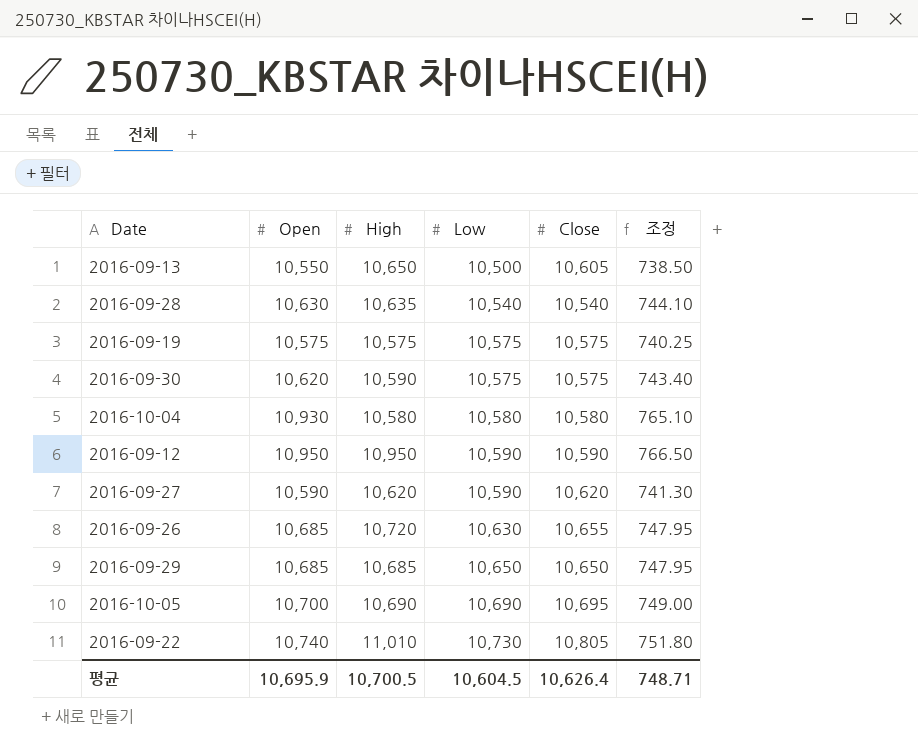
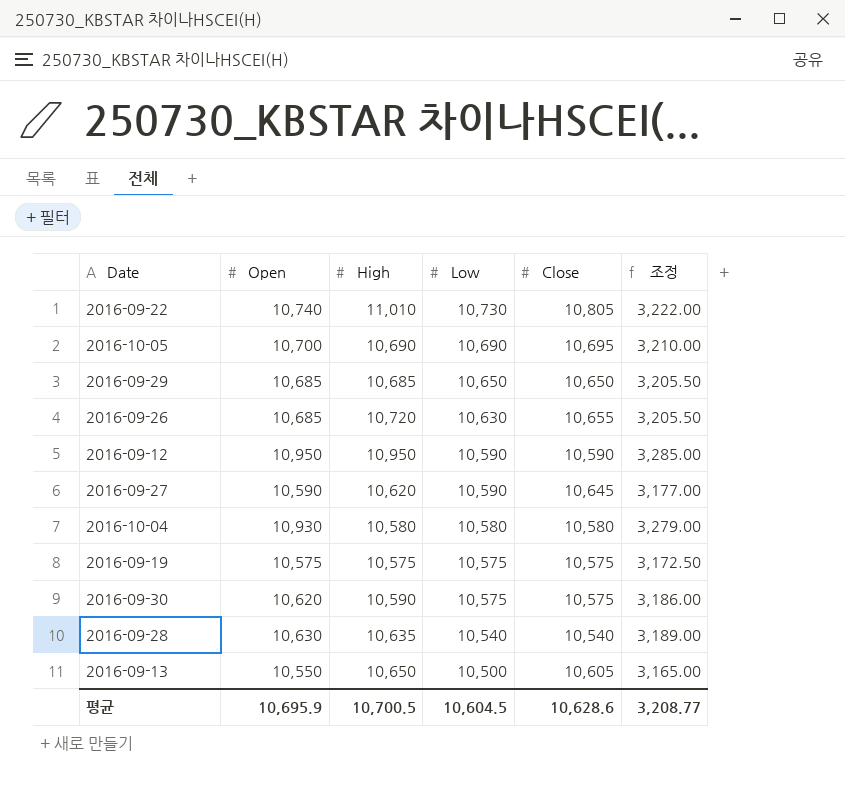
row order: Low ascending -> Low descending
column 조정 | formula: [Open] * 0.07 -> [Open] * 0.3
2016-09-27 | Close: 10,620 -> 10,645
평균 | Close: 10,626.4 -> 10,628.6
평균 | 조정: 748.71 -> 3,208.77

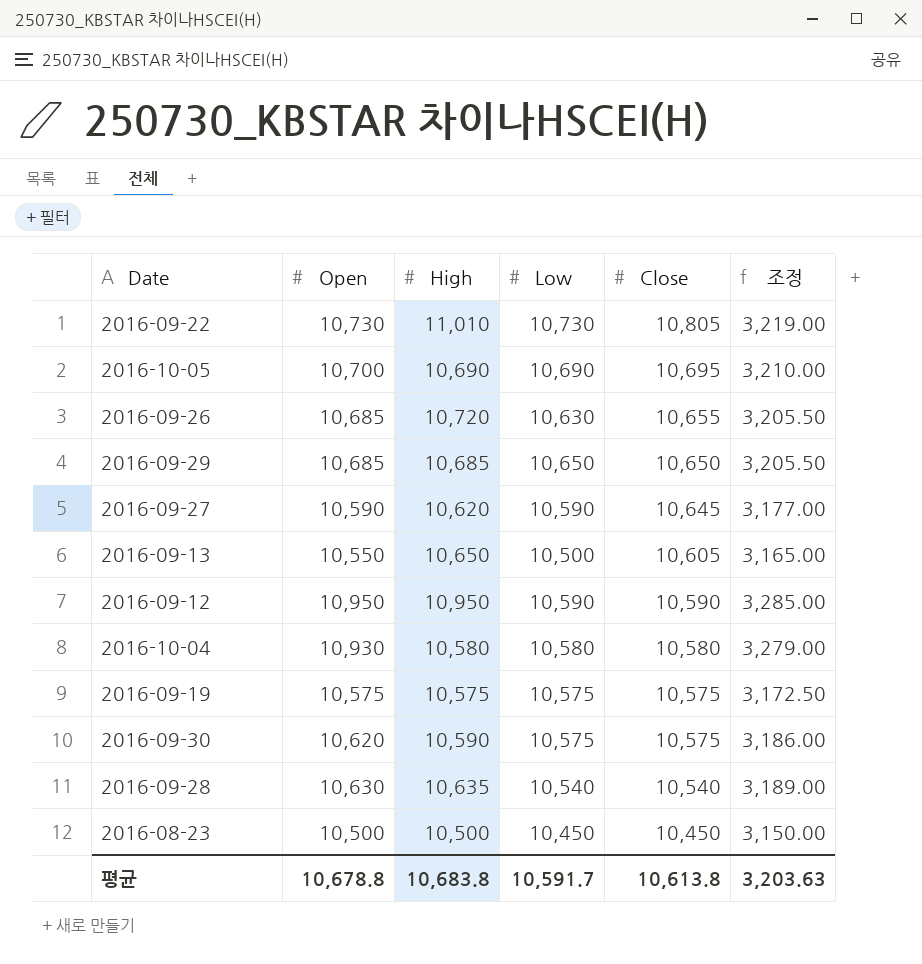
row order: Low descending -> Close descending
2016-09-22 | Open: 10,740 -> 10,730
2016-09-22 | 조정: 3,222.00 -> 3,219.00
row 2016-08-23: none -> 10,500 | 10,500 | 10,450 | 10,450 | 3,150.00
평균 | Open: 10,695.9 -> 10,678.8
평균 | High: 10,700.5 -> 10,683.8
평균 | Low: 10,604.5 -> 10,591.7
평균 | Close: 10,628.6 -> 10,613.8
평균 | 조정: 3,208.77 -> 3,203.63

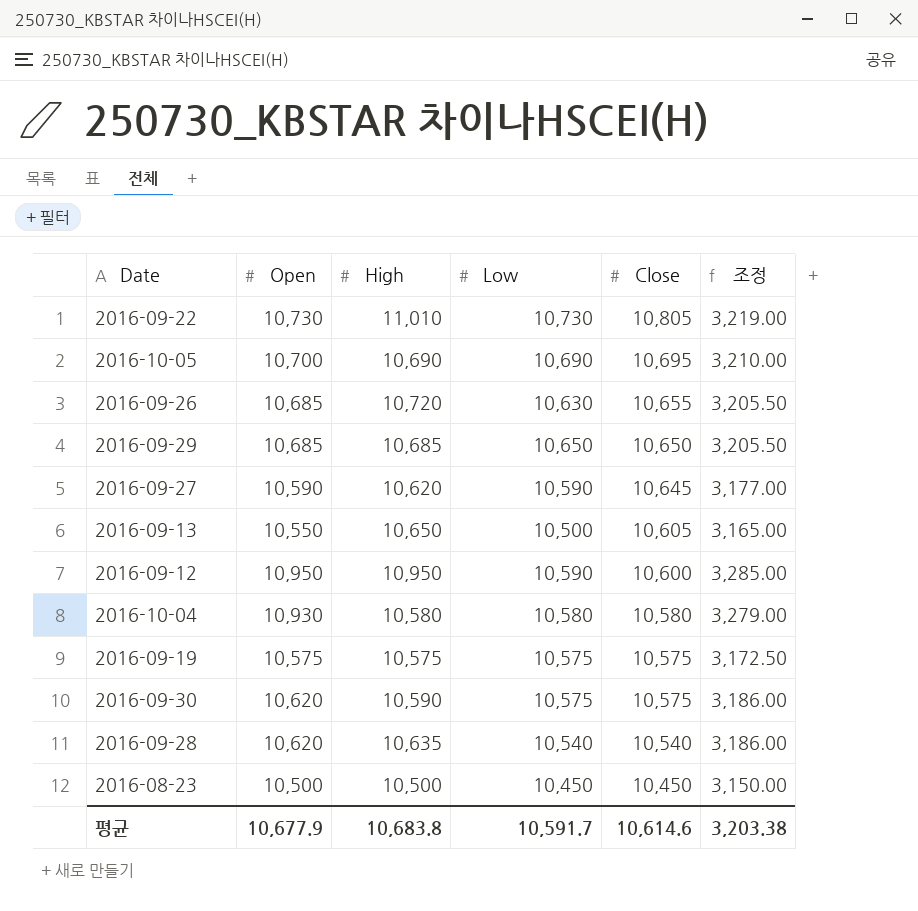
2016-09-12 | Close: 10,590 -> 10,600
2016-09-28 | Open: 10,630 -> 10,620
2016-09-28 | 조정: 3,189.00 -> 3,186.00
평균 | Open: 10,678.8 -> 10,677.9
평균 | Close: 10,613.8 -> 10,614.6
평균 | 조정: 3,203.63 -> 3,203.38

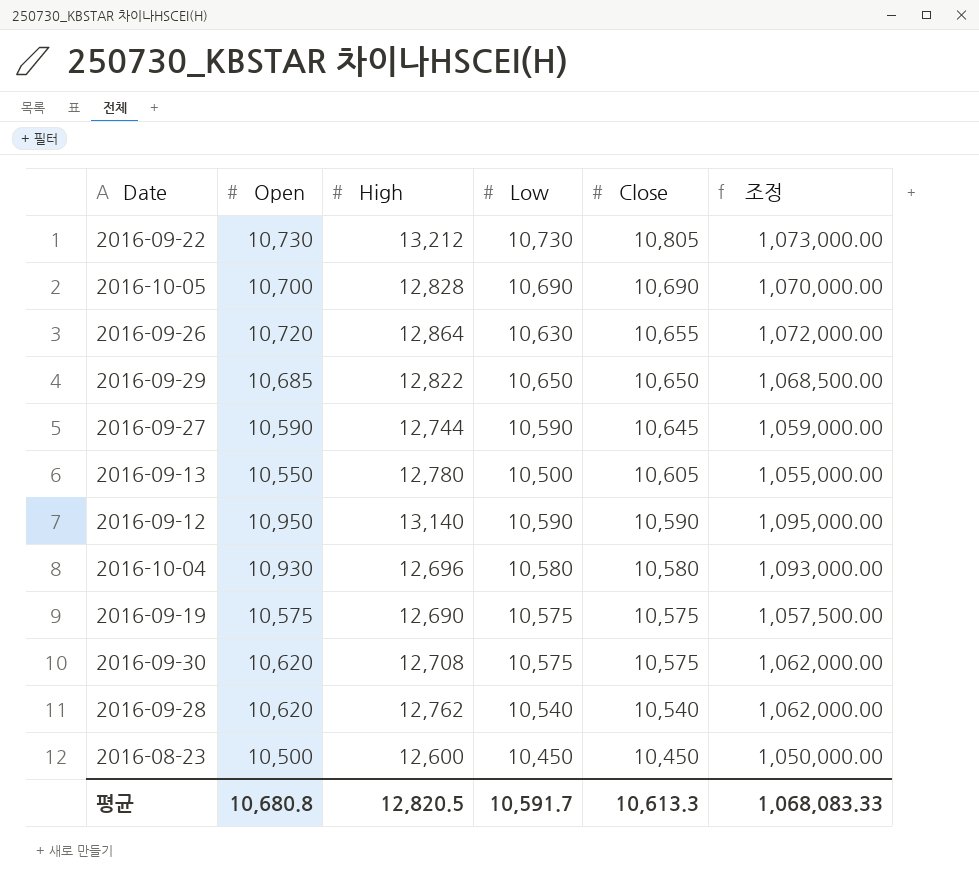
column 조정 | formula: [Open] * 0.3 -> [Open] * 100
2016-09-22 | High: 11,010 -> 13,212
2016-10-05 | High: 10,690 -> 12,828
2016-10-05 | Close: 10,695 -> 10,690
2016-09-26 | Open: 10,685 -> 10,720
2016-09-26 | High: 10,720 -> 12,864
2016-09-29 | High: 10,685 -> 12,822
2016-09-27 | High: 10,620 -> 12,744
2016-09-13 | High: 10,650 -> 12,780
2016-09-12 | High: 10,950 -> 13,140
2016-09-12 | Close: 10,600 -> 10,590
2016-10-04 | High: 10,580 -> 12,696
2016-09-19 | High: 10,575 -> 12,690
2016-09-30 | High: 10,590 -> 12,708
2016-09-28 | High: 10,635 -> 12,762
2016-08-23 | High: 10,500 -> 12,600
평균 | Open: 10,677.9 -> 10,680.8
평균 | High: 10,683.8 -> 12,820.5
평균 | Close: 10,614.6 -> 10,613.3
평균 | 조정: 3,203.38 -> 1,068,083.33

